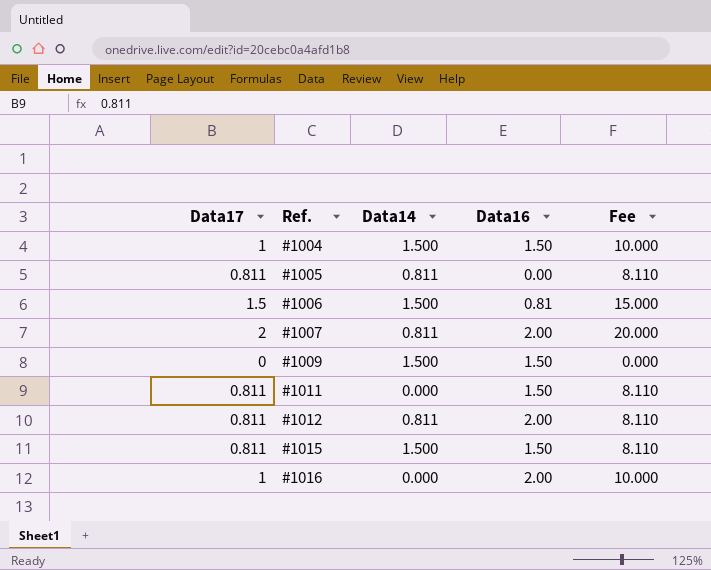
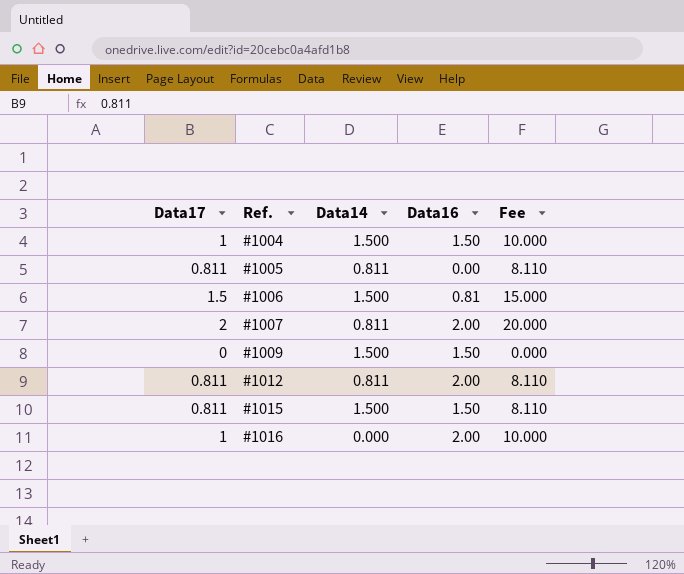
row #1011: 0.811 | 0.000 | 1.50 | 8.110 -> none

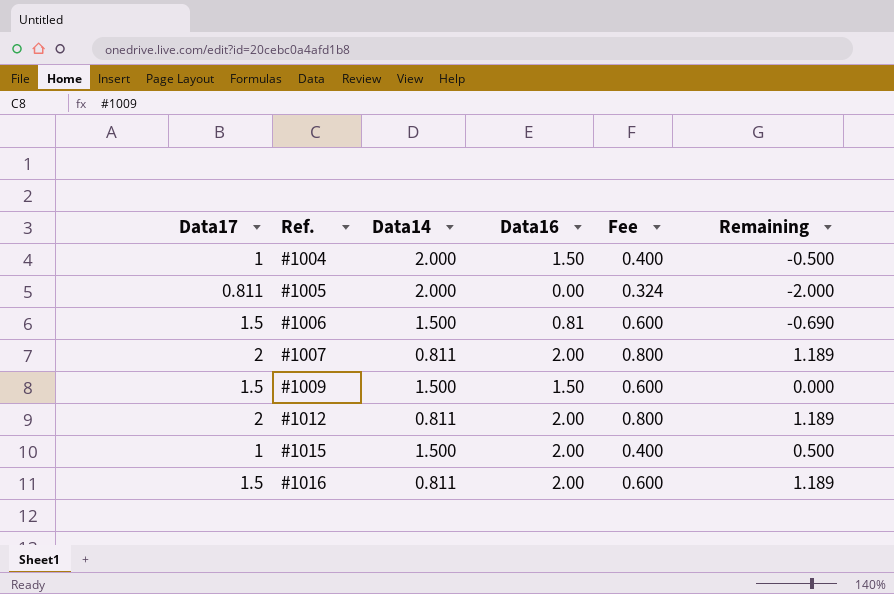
column Fee | formula: [Data17] * 10 -> [Data17] * 0.4
column Remaining | formula: none -> [Data16] - [Data14]
#1004 | Data14: 1.500 -> 2.000
#1005 | Data14: 0.811 -> 2.000
#1009 | Data17: 0 -> 1.5
#1012 | Data17: 0.811 -> 2
#1015 | Data17: 0.811 -> 1
#1015 | Data16: 1.50 -> 2.00
#1016 | Data17: 1 -> 1.5
#1016 | Data14: 0.000 -> 0.811

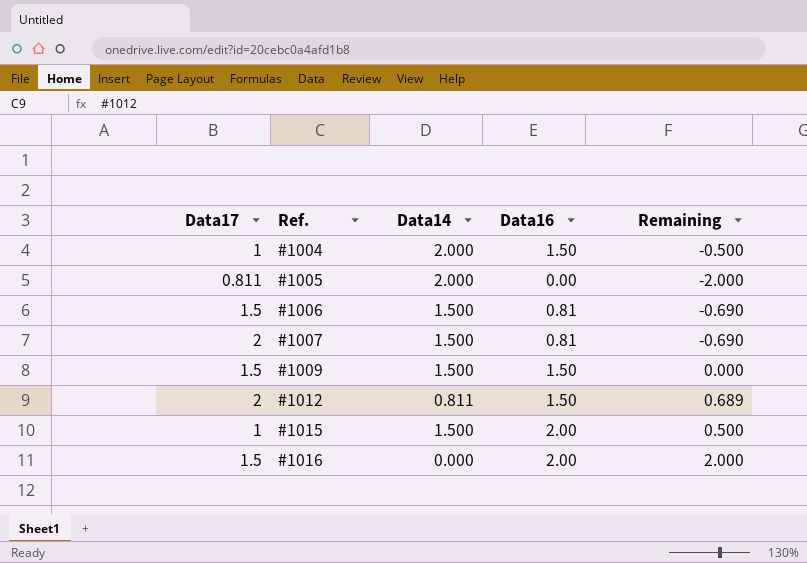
column Fee | formula: [Data17] * 0.4 -> none
#1007 | Data14: 0.811 -> 1.500
#1007 | Data16: 2.00 -> 0.81
#1007 | Remaining: 1.189 -> -0.690
#1012 | Data16: 2.00 -> 1.50
#1012 | Remaining: 1.189 -> 0.689
#1016 | Data14: 0.811 -> 0.000
#1016 | Remaining: 1.189 -> 2.000

